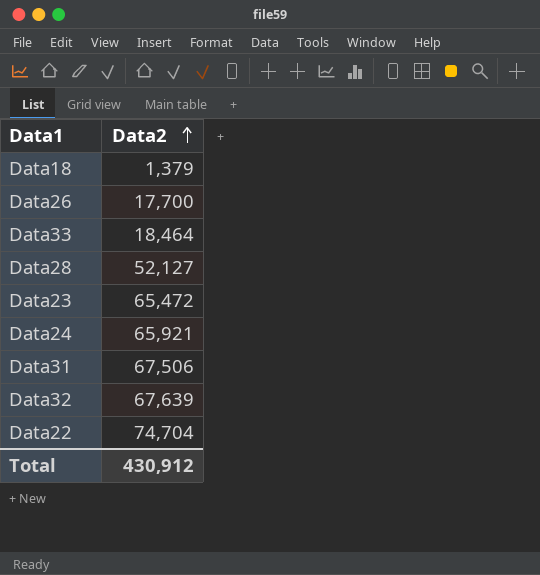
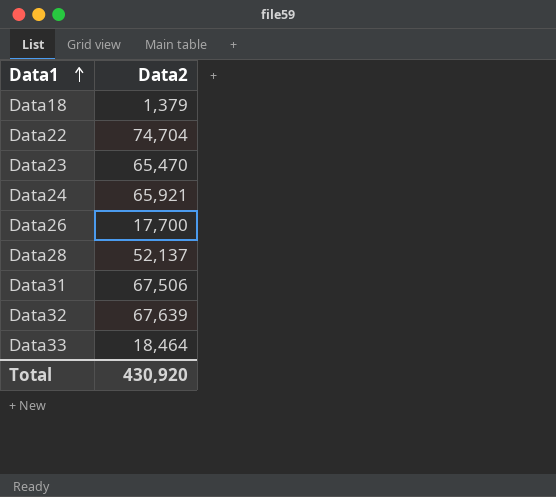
row order: Data2 ascending -> Data1 ascending
Data23 | Data2: 65,472 -> 65,470
Data28 | Data2: 52,127 -> 52,137
Total | Data2: 430,912 -> 430,920

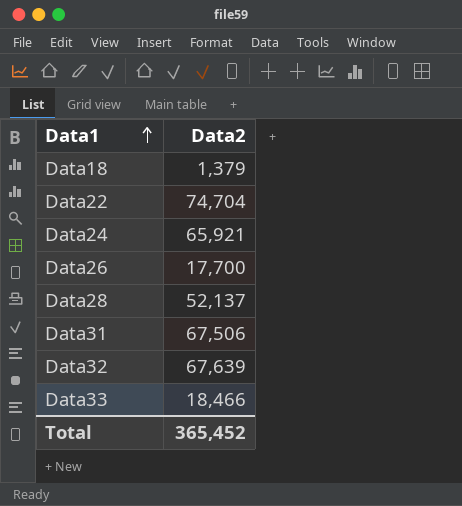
row Data23: 65,470 -> none
Data33 | Data2: 18,464 -> 18,466
Total | Data2: 430,920 -> 365,452

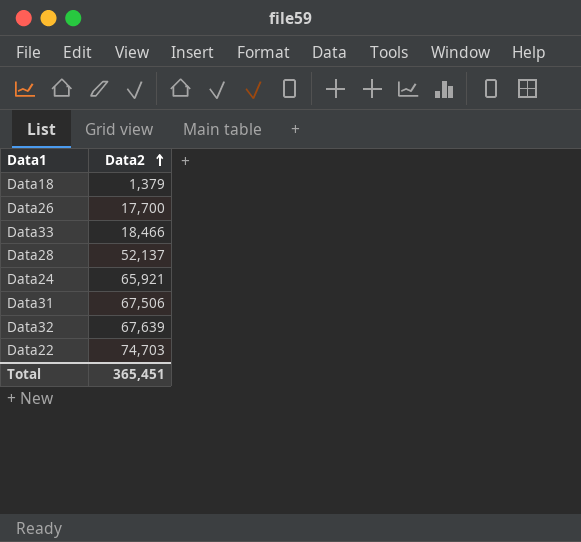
row order: Data1 ascending -> Data2 ascending
Data22 | Data2: 74,704 -> 74,703
Total | Data2: 365,452 -> 365,451

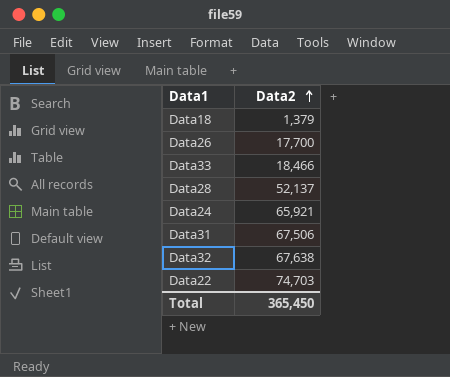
Data32 | Data2: 67,639 -> 67,638
Total | Data2: 365,451 -> 365,450

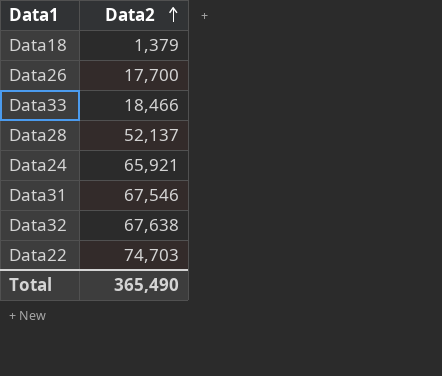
Data31 | Data2: 67,506 -> 67,546
Total | Data2: 365,450 -> 365,490

